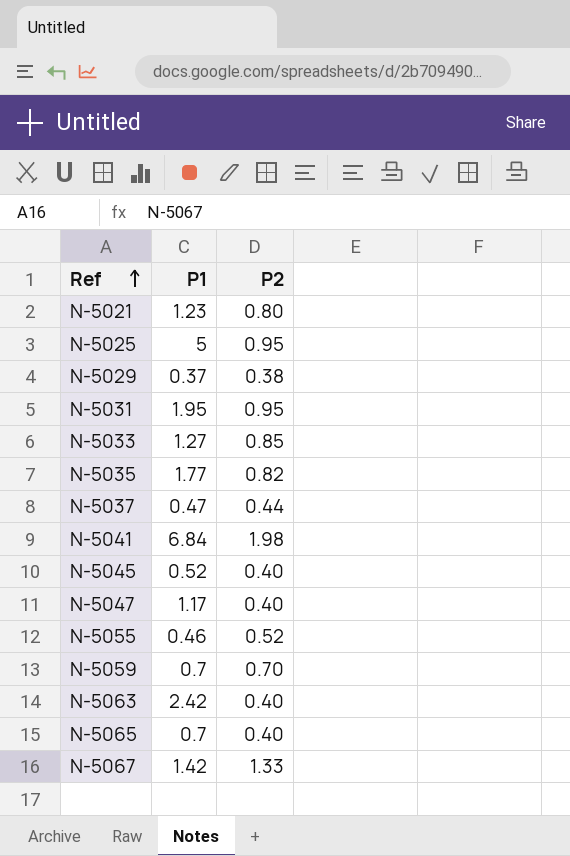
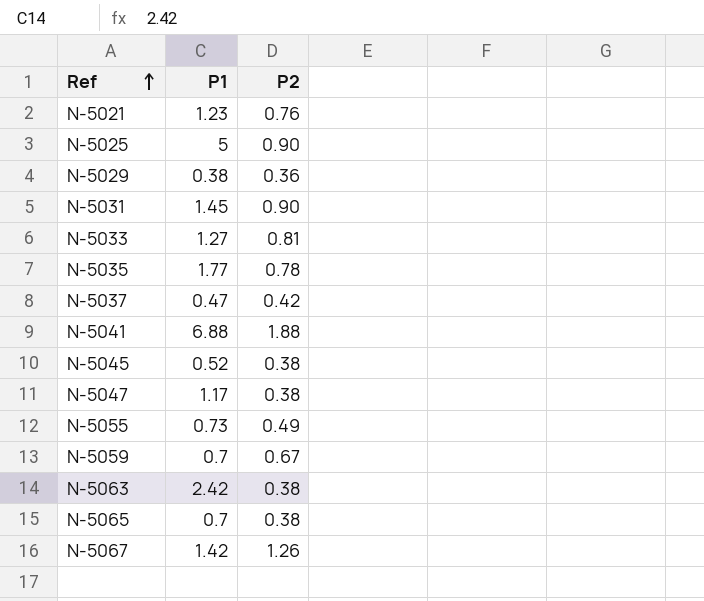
N-5021 | P2: 0.80 -> 0.76
N-5025 | P2: 0.95 -> 0.90
N-5029 | P1: 0.37 -> 0.38
N-5029 | P2: 0.38 -> 0.36
N-5031 | P1: 1.95 -> 1.45
N-5031 | P2: 0.95 -> 0.90
N-5033 | P2: 0.85 -> 0.81
N-5035 | P2: 0.82 -> 0.78
N-5037 | P2: 0.44 -> 0.42
N-5041 | P1: 6.84 -> 6.88
N-5041 | P2: 1.98 -> 1.88
N-5045 | P2: 0.40 -> 0.38
N-5047 | P2: 0.40 -> 0.38
N-5055 | P1: 0.46 -> 0.73
N-5055 | P2: 0.52 -> 0.49
N-5059 | P2: 0.70 -> 0.67
N-5063 | P2: 0.40 -> 0.38
N-5065 | P2: 0.40 -> 0.38
N-5067 | P2: 1.33 -> 1.26

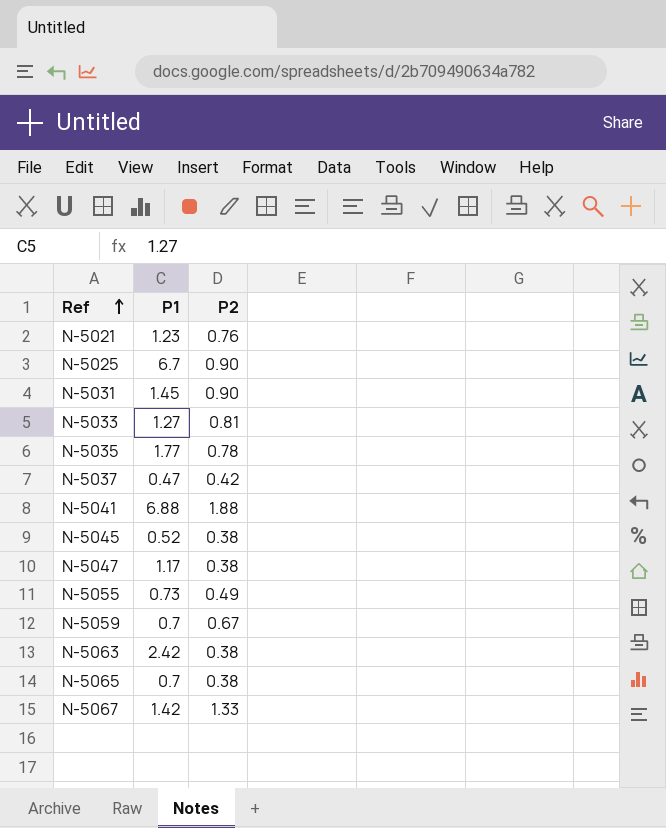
row N-5029: 0.38 | 0.36 -> none
N-5025 | P1: 5 -> 6.7
N-5067 | P2: 1.26 -> 1.33

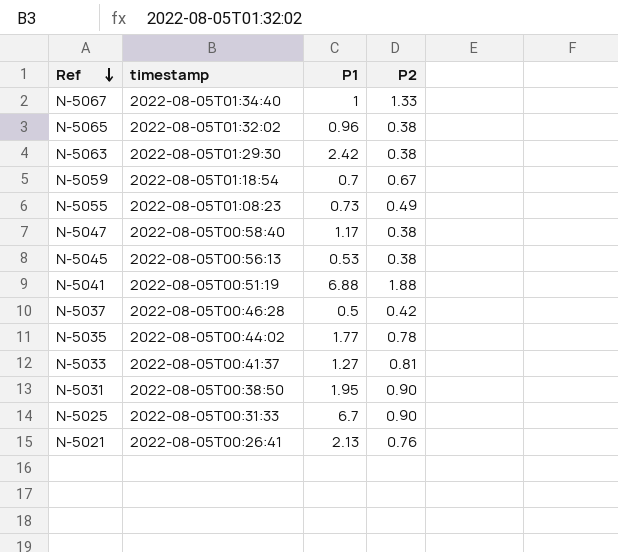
row order: Ref ascending -> Ref descending
column timestamp | position: none -> 2
N-5067 | P1: 1.42 -> 1
N-5065 | P1: 0.7 -> 0.96
N-5045 | P1: 0.52 -> 0.53
N-5037 | P1: 0.47 -> 0.5
N-5031 | P1: 1.45 -> 1.95
N-5021 | P1: 1.23 -> 2.13

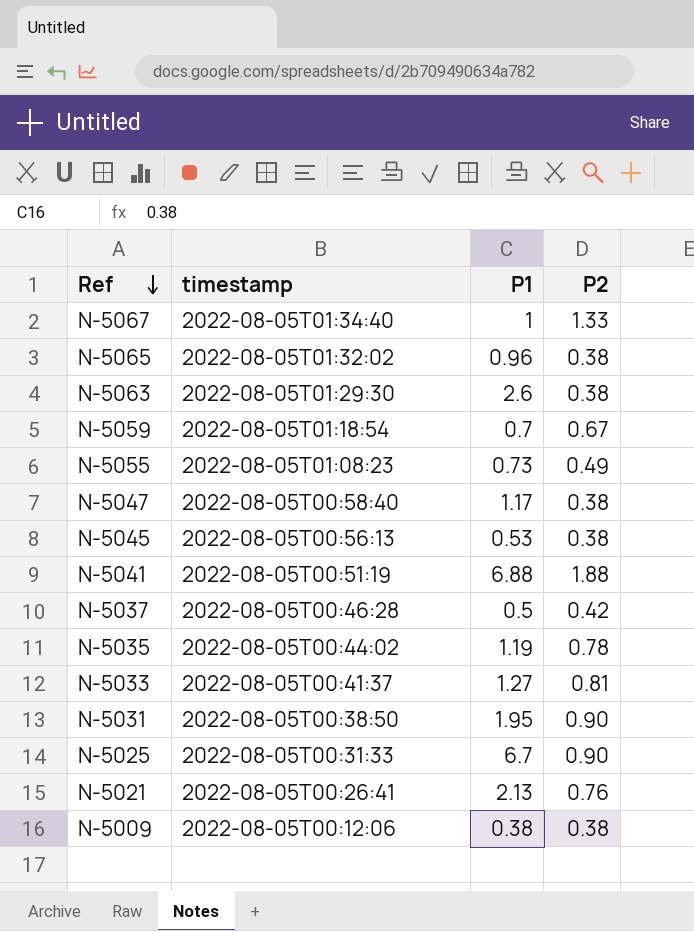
N-5063 | P1: 2.42 -> 2.6
N-5035 | P1: 1.77 -> 1.19
row N-5009: none -> 2022-08-05T00:12:06 | 0.38 | 0.38

